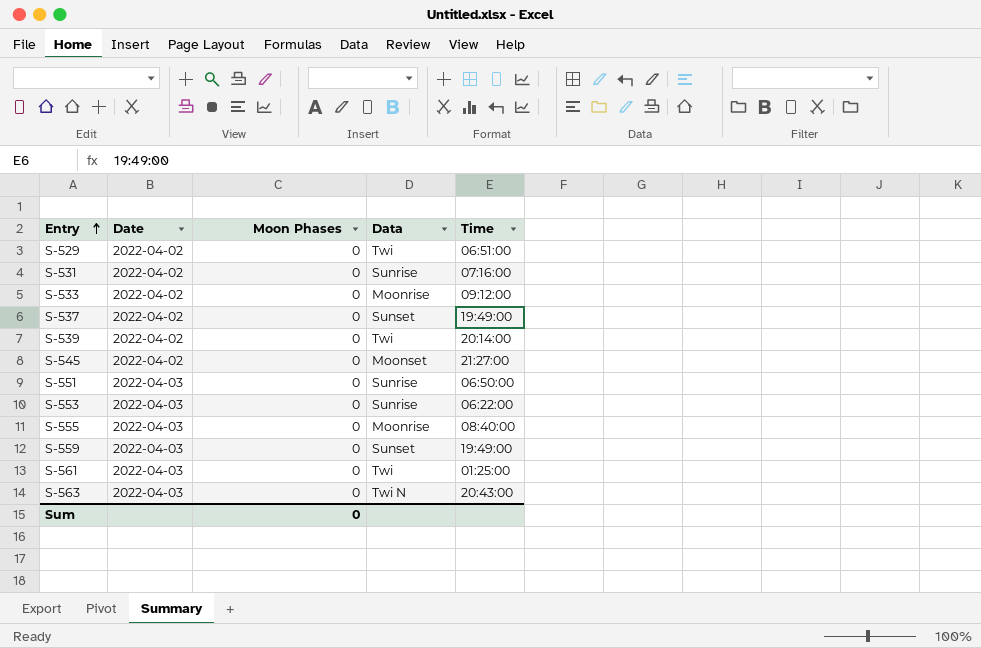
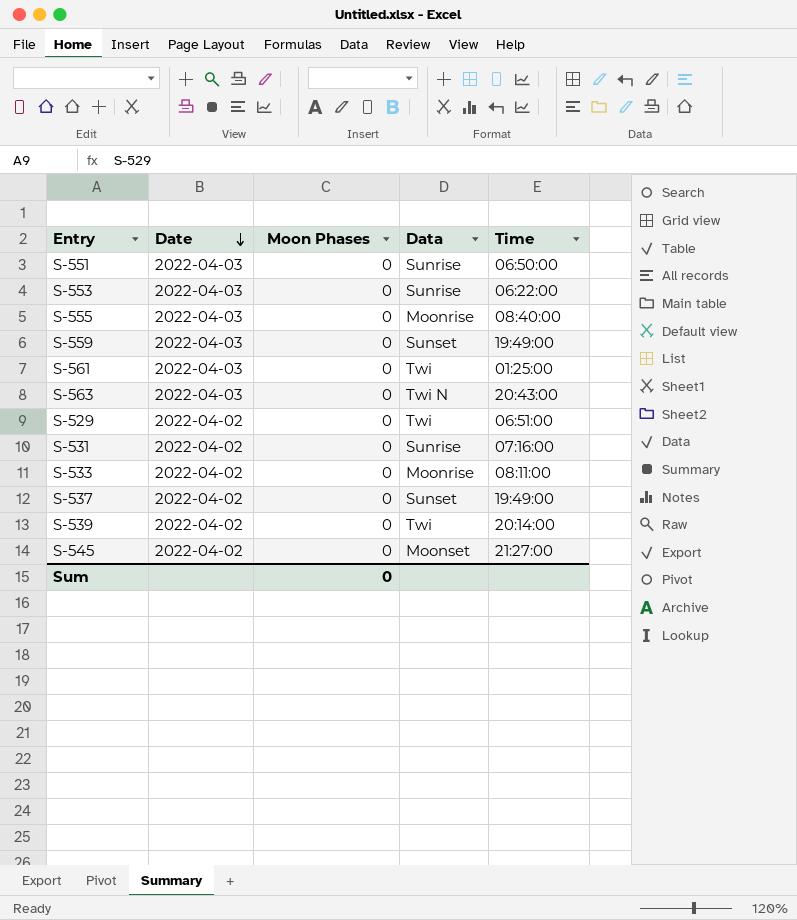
row order: Entry ascending -> Date descending
S-533 | Time: 09:12:00 -> 08:11:00

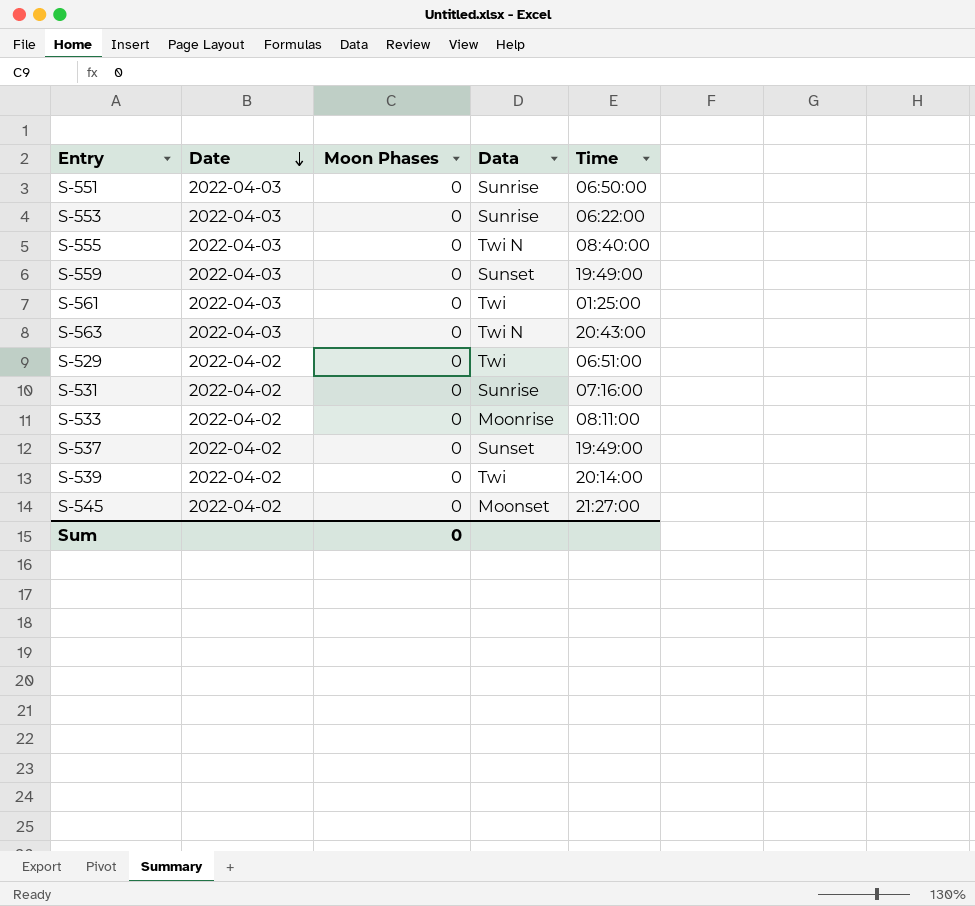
S-555 | Data: Moonrise -> Twi N

